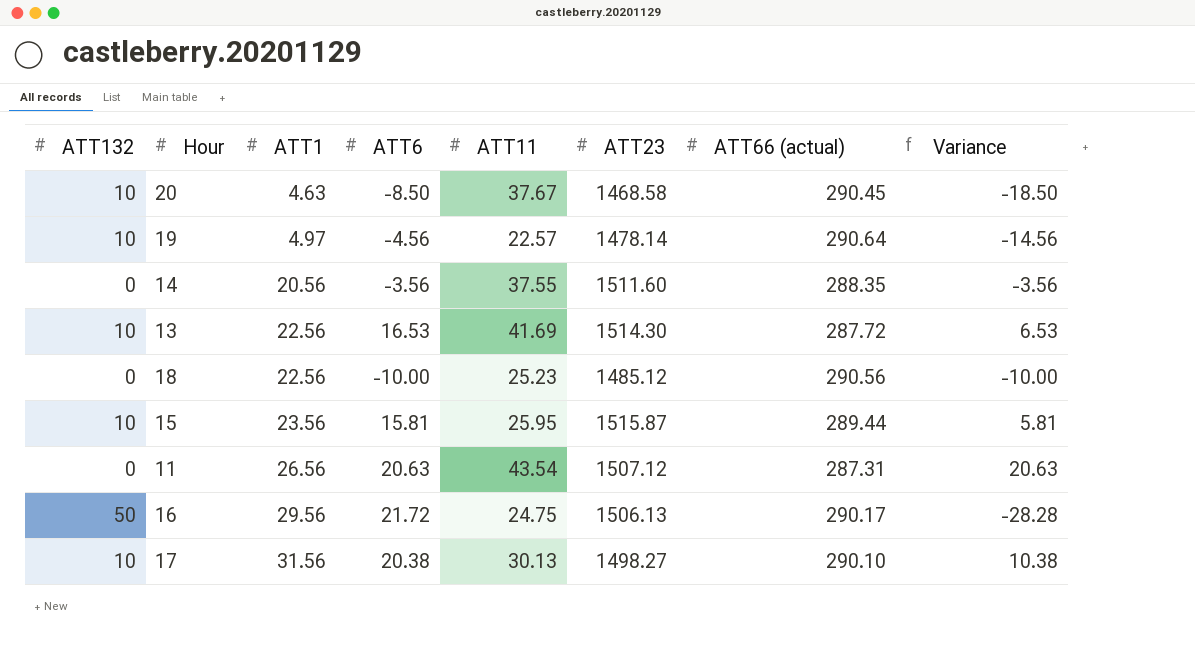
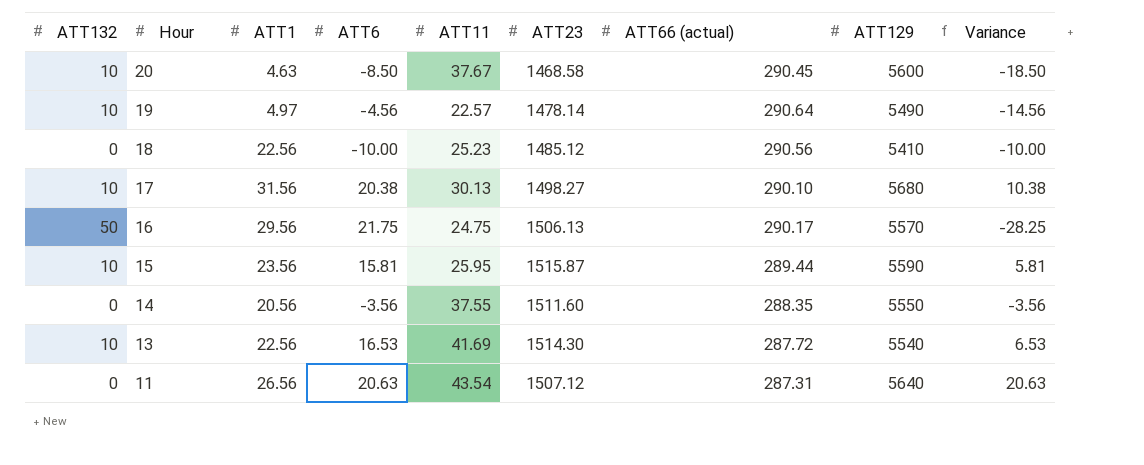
row order: ATT1 ascending -> Hour descending
column ATT129 | position: none -> 8
16 | ATT6: 21.72 -> 21.75
16 | Variance: -28.28 -> -28.25

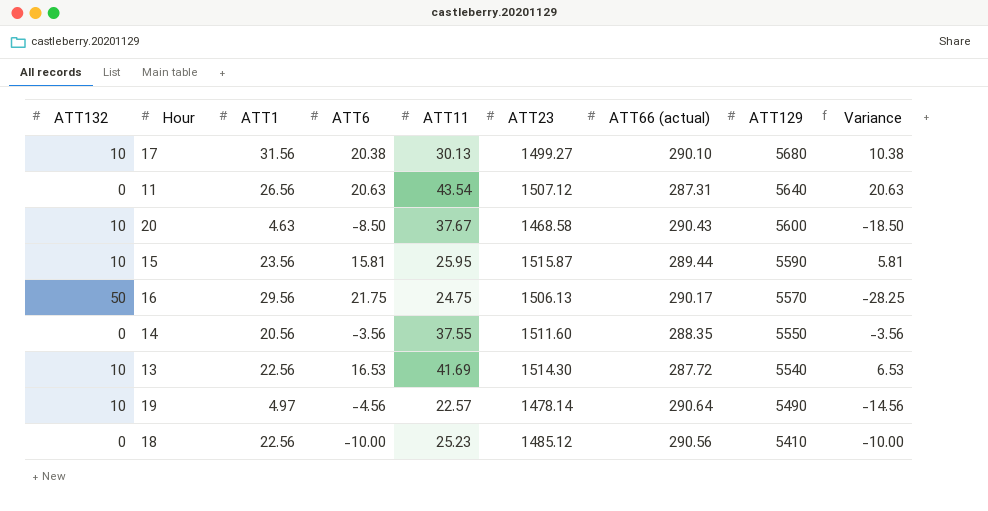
row order: Hour descending -> ATT129 descending
17 | ATT23: 1498.27 -> 1499.27
20 | ATT66 (actual): 290.45 -> 290.43

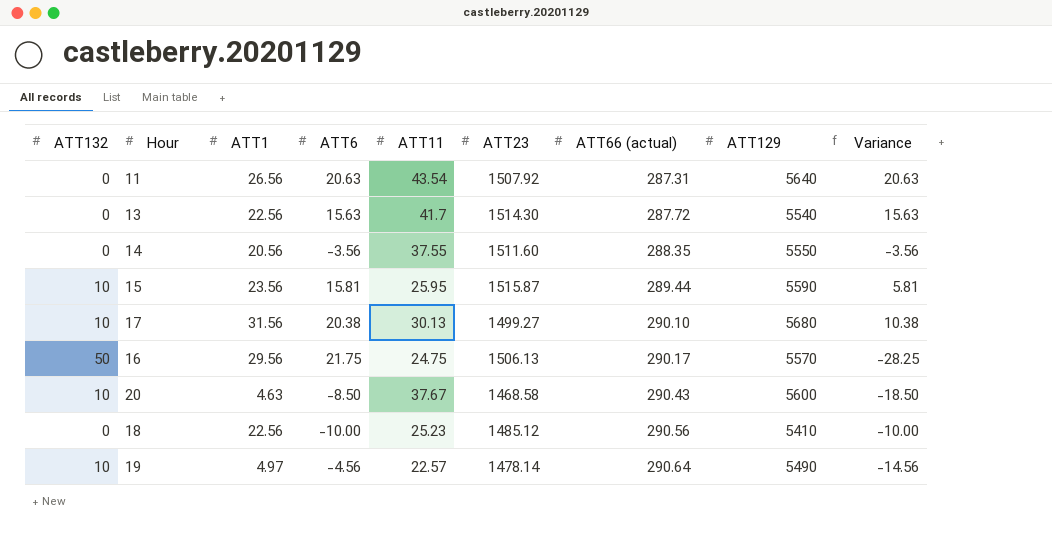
row order: ATT129 descending -> ATT66 (actual) ascending
11 | ATT23: 1507.12 -> 1507.92
13 | ATT132: 10 -> 0
13 | ATT6: 16.53 -> 15.63
13 | ATT11: 41.69 -> 41.7
13 | Variance: 6.53 -> 15.63

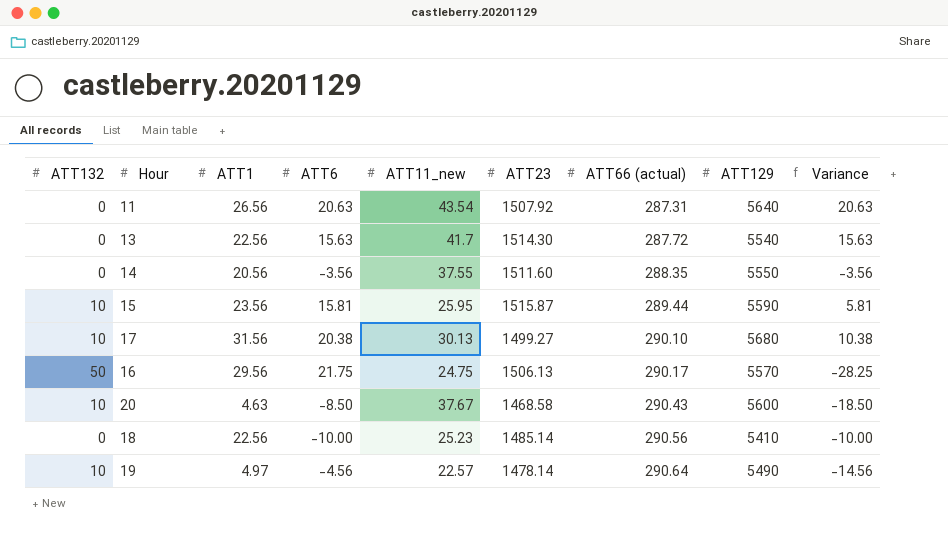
column name: ATT11 -> ATT11_new
18 | ATT23: 1485.12 -> 1485.14

